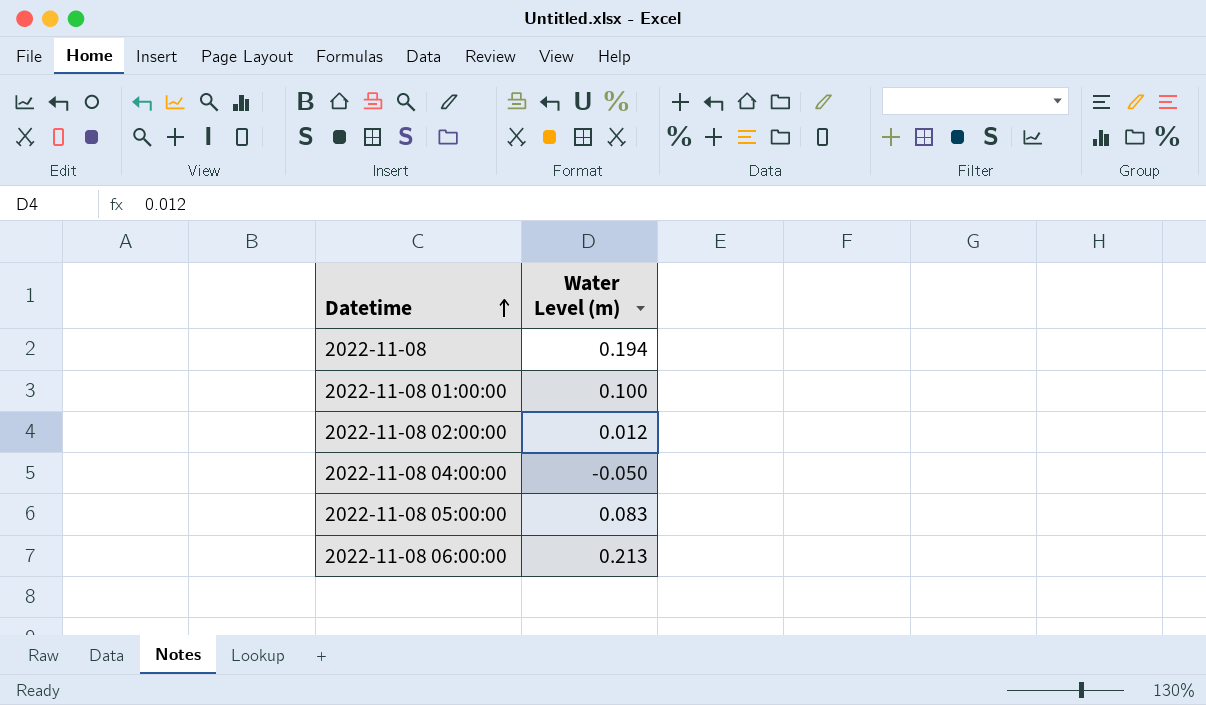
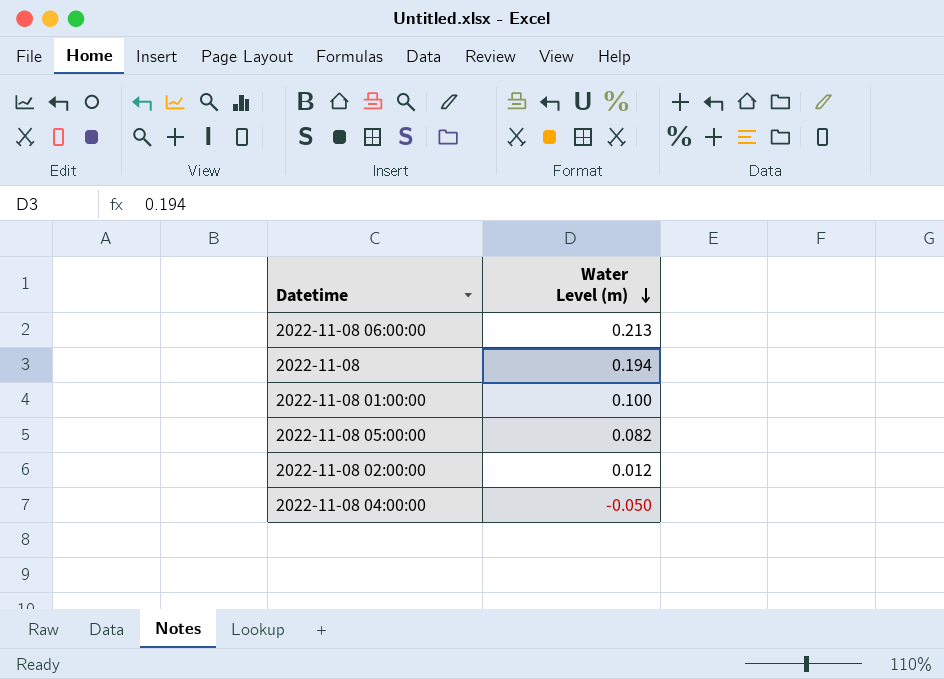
row order: Datetime ascending -> Water Level (m) descending
2022-11-08 05:00:00 | Water Level (m): 0.083 -> 0.082

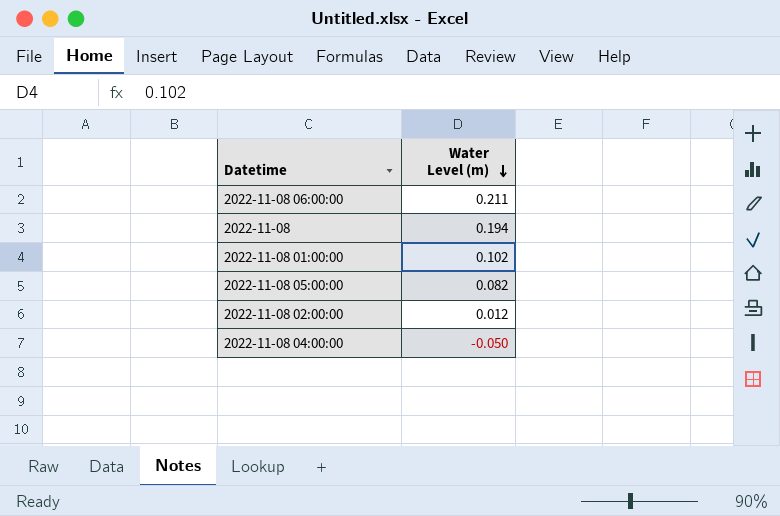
2022-11-08 06:00:00 | Water Level (m): 0.213 -> 0.211
2022-11-08 01:00:00 | Water Level (m): 0.100 -> 0.102

